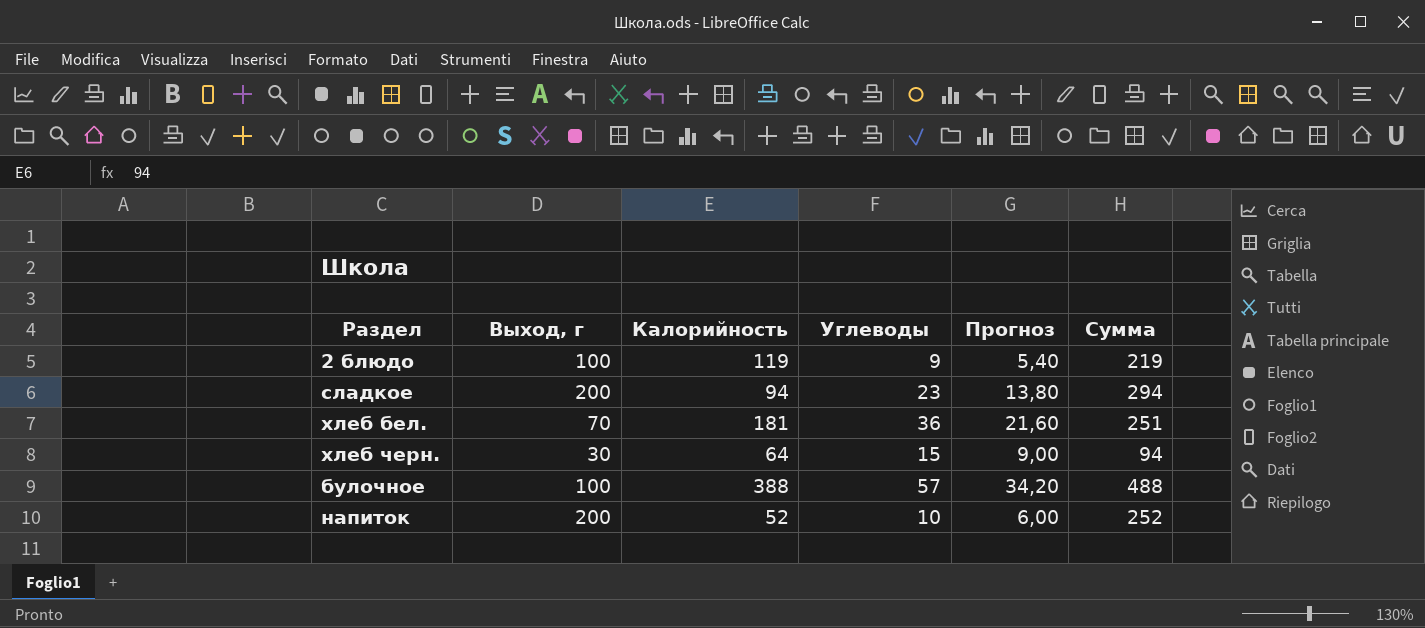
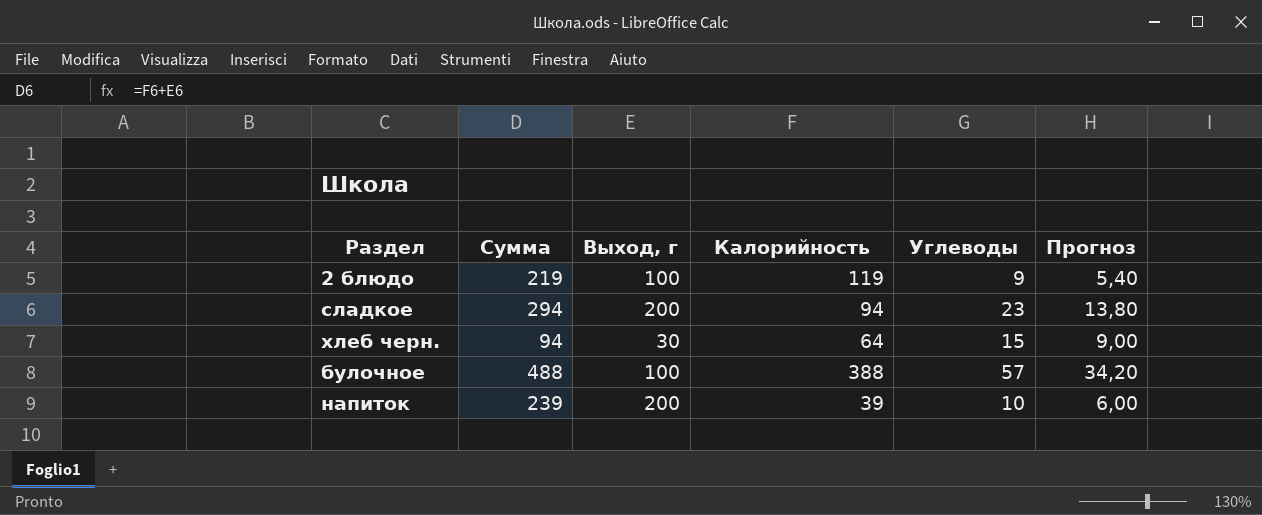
column Сумма | position: 6 -> 2
row хлеб бел.: 70 | 181 | 36 | 21,60 | 251 -> none
напиток | Сумма: 252 -> 239
напиток | Калорийность: 52 -> 39

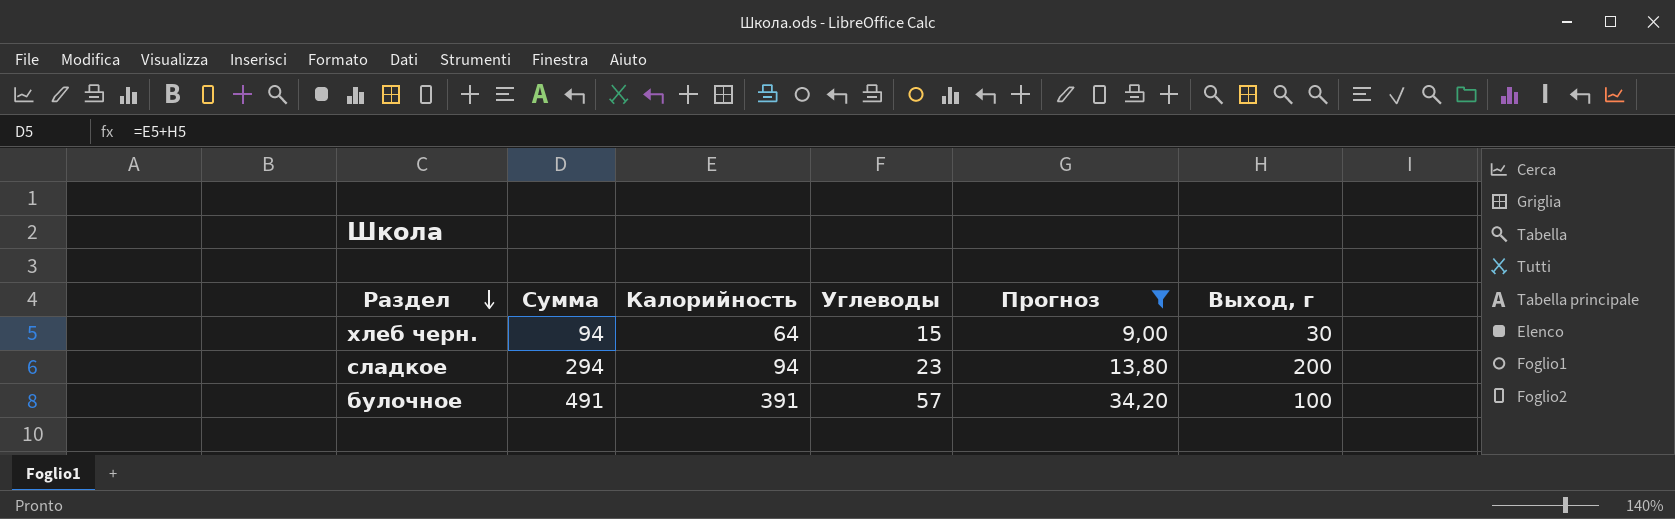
filter: none -> Прогноз >= 9,00
row order: none -> Раздел descending
column Выход, г | position: 3 -> 6
булочное | Сумма: 488 -> 491
булочное | Калорийность: 388 -> 391

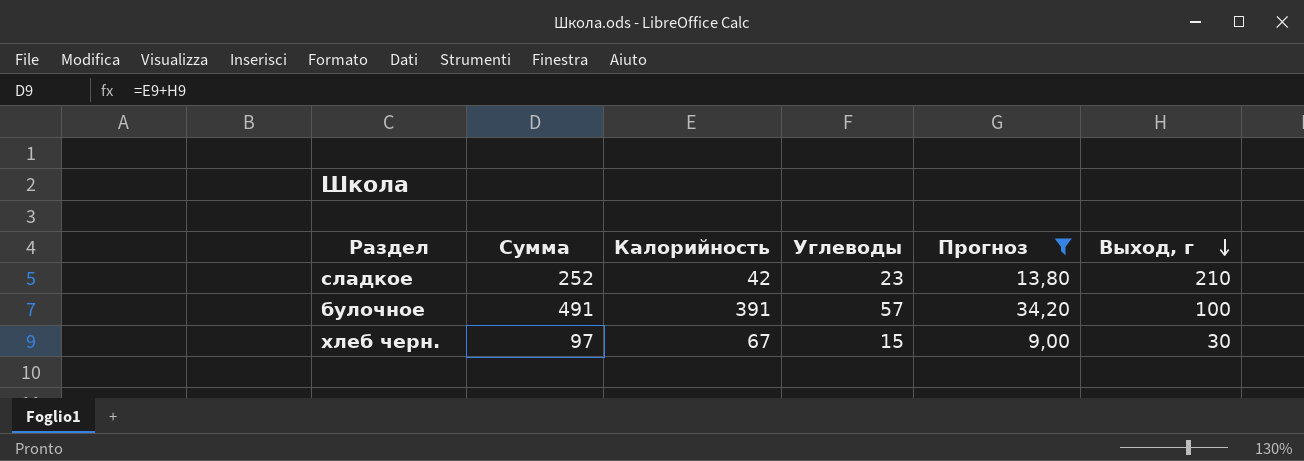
row order: Раздел descending -> Выход, г descending
сладкое | Сумма: 294 -> 252
сладкое | Калорийность: 94 -> 42
сладкое | Выход, г: 200 -> 210
хлеб черн. | Сумма: 94 -> 97
хлеб черн. | Калорийность: 64 -> 67

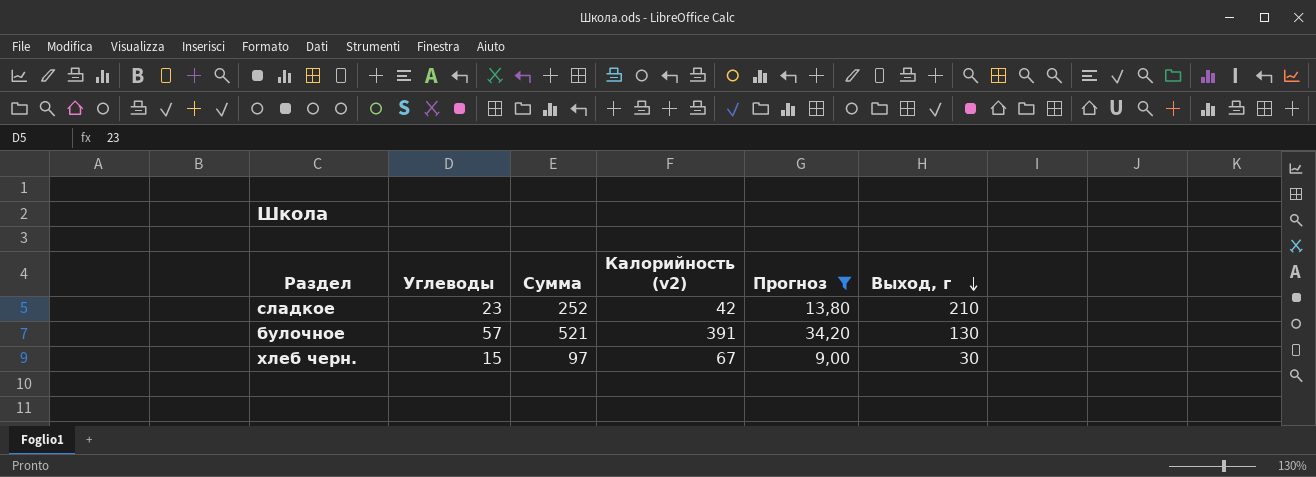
column Углеводы | position: 4 -> 2
column name: Калорийность -> Калорийность (v2)
булочное | Сумма: 491 -> 521
булочное | Выход, г: 100 -> 130

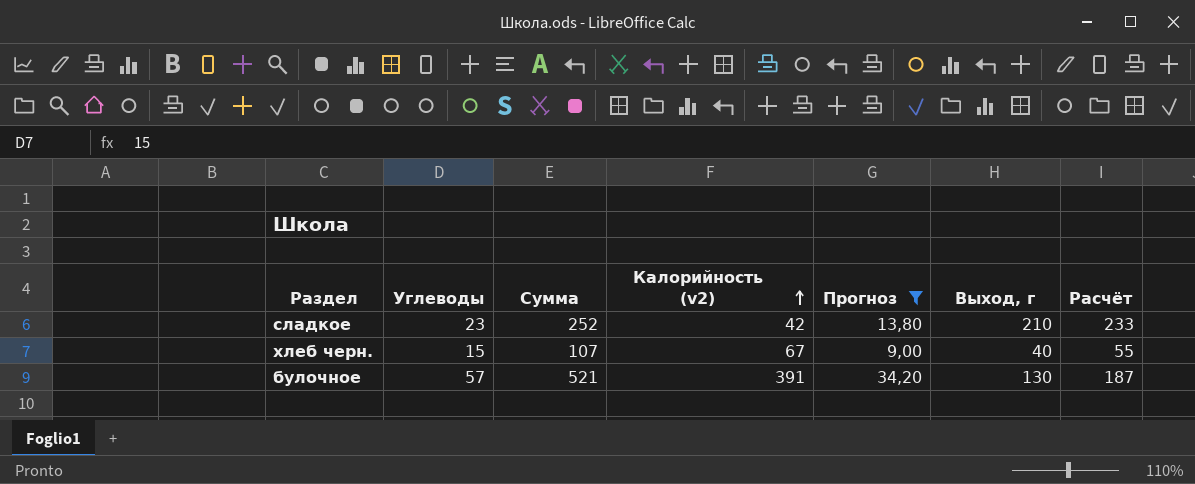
row order: Выход, г descending -> Калорийность (v2) ascending
column Расчёт | formula: none -> [Углеводы] + [Выход, г]
хлеб черн. | Сумма: 97 -> 107
хлеб черн. | Выход, г: 30 -> 40

